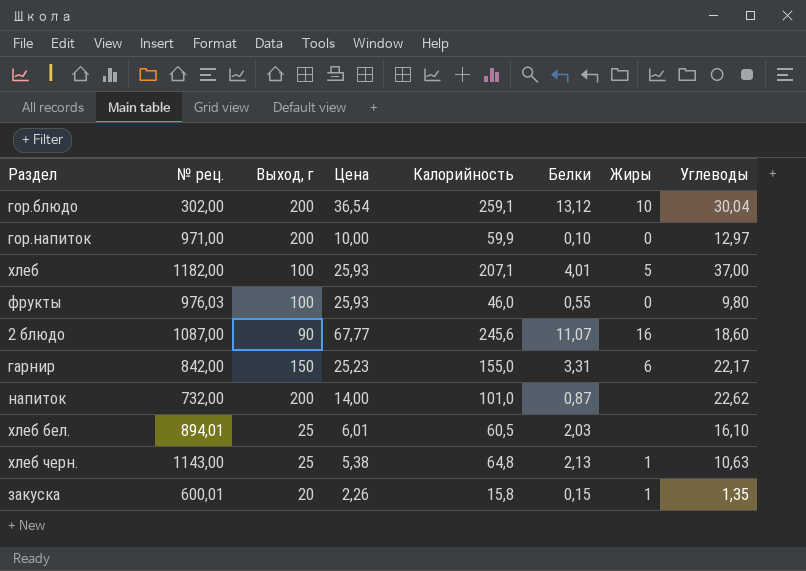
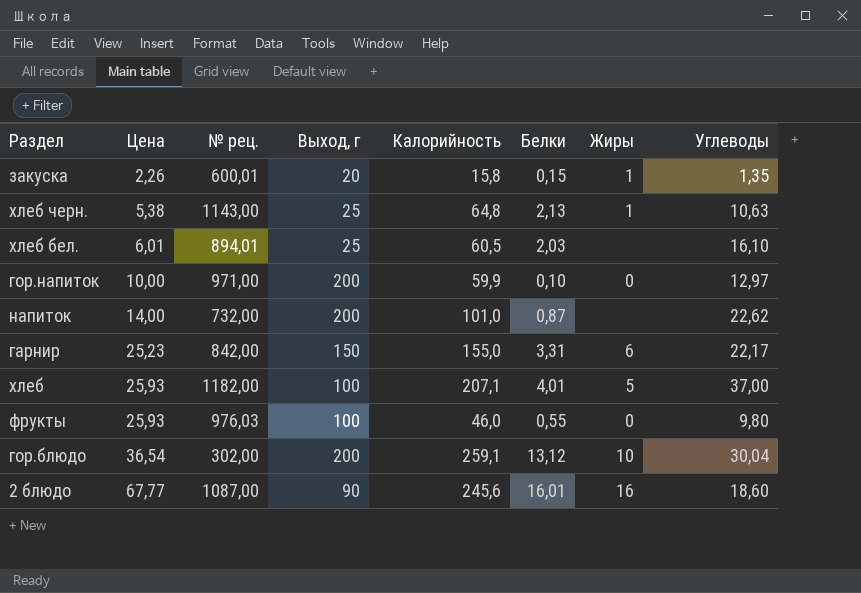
row order: none -> Цена ascending
column Цена | position: 4 -> 2
2 блюдо | Белки: 11,07 -> 16,01

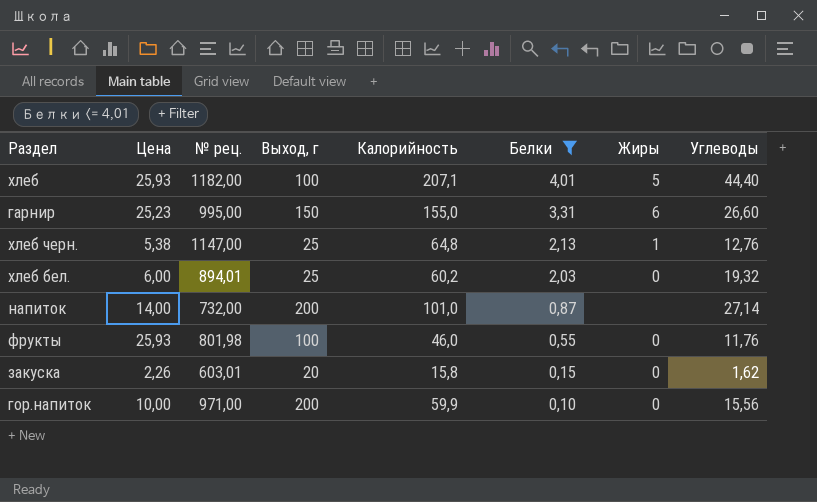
filter: none -> Белки <= 4,01
row order: Цена ascending -> Белки descending
хлеб | Углеводы: 37,00 -> 44,40
гарнир | № рец.: 842,00 -> 995,00
гарнир | Углеводы: 22,17 -> 26,60
хлеб черн. | № рец.: 1143,00 -> 1147,00
хлеб черн. | Углеводы: 10,63 -> 12,76
хлеб бел. | Цена: 6,01 -> 6,00
хлеб бел. | Калорийность: 60,5 -> 60,2
хлеб бел. | Жиры: none -> 0
хлеб бел. | Углеводы: 16,10 -> 19,32
напиток | Углеводы: 22,62 -> 27,14
фрукты | № рец.: 976,03 -> 801,98
фрукты | Углеводы: 9,80 -> 11,76
закуска | № рец.: 600,01 -> 603,01
закуска | Жиры: 1 -> 0
закуска | Углеводы: 1,35 -> 1,62
гор.напиток | Углеводы: 12,97 -> 15,56

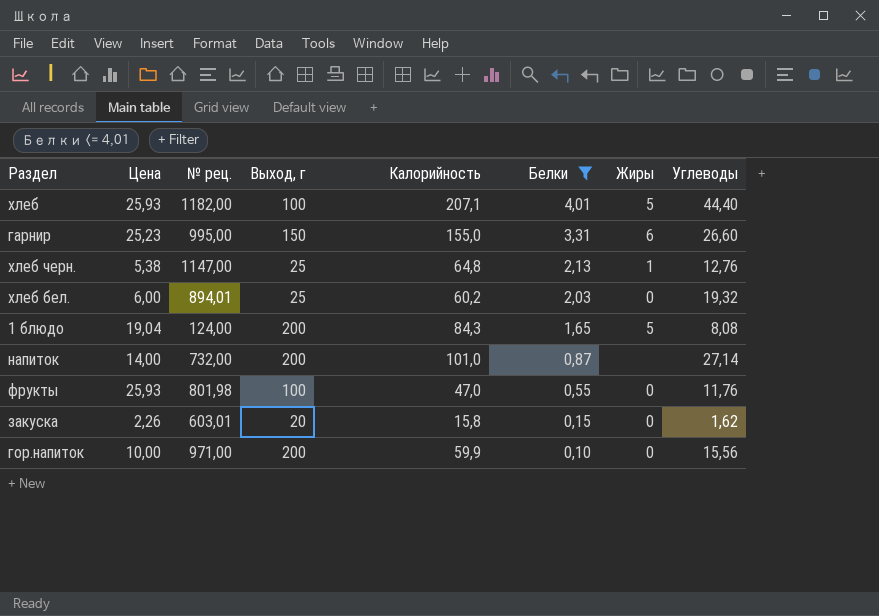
row 1 блюдо: none -> 19,04 | 124,00 | 200 | 84,3 | 1,65 | 5 | 8,08
фрукты | Калорийность: 46,0 -> 47,0

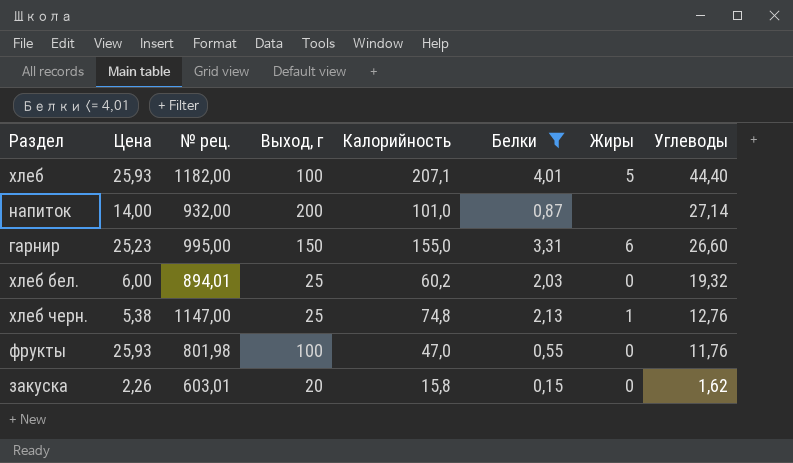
row order: Белки descending -> Углеводы descending
row 1 блюдо: 19,04 | 124,00 | 200 | 84,3 | 1,65 | 5 | 8,08 -> none
row гор.напиток: 10,00 | 971,00 | 200 | 59,9 | 0,10 | 0 | 15,56 -> none
напиток | № рец.: 732,00 -> 932,00
хлеб черн. | Калорийность: 64,8 -> 74,8

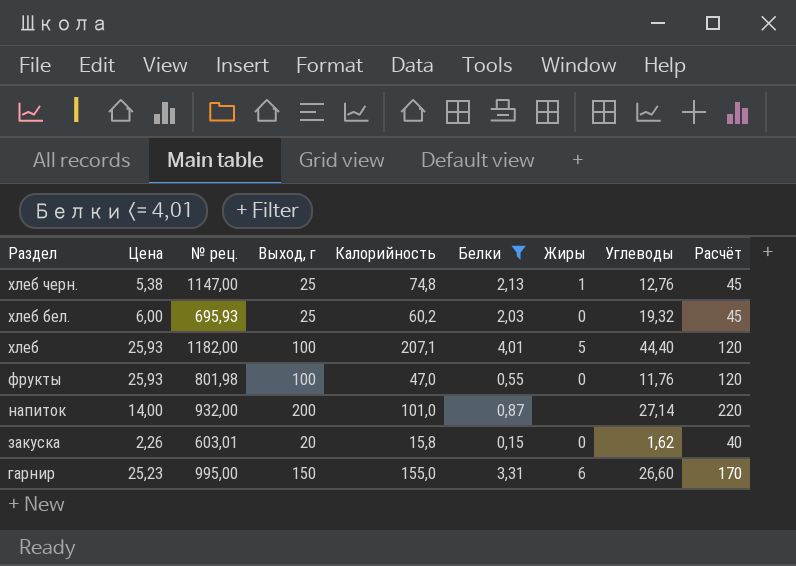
row order: Углеводы descending -> Раздел descending
column Расчёт | formula: none -> [Выход, г] + 20
хлеб бел. | № рец.: 894,01 -> 695,93

